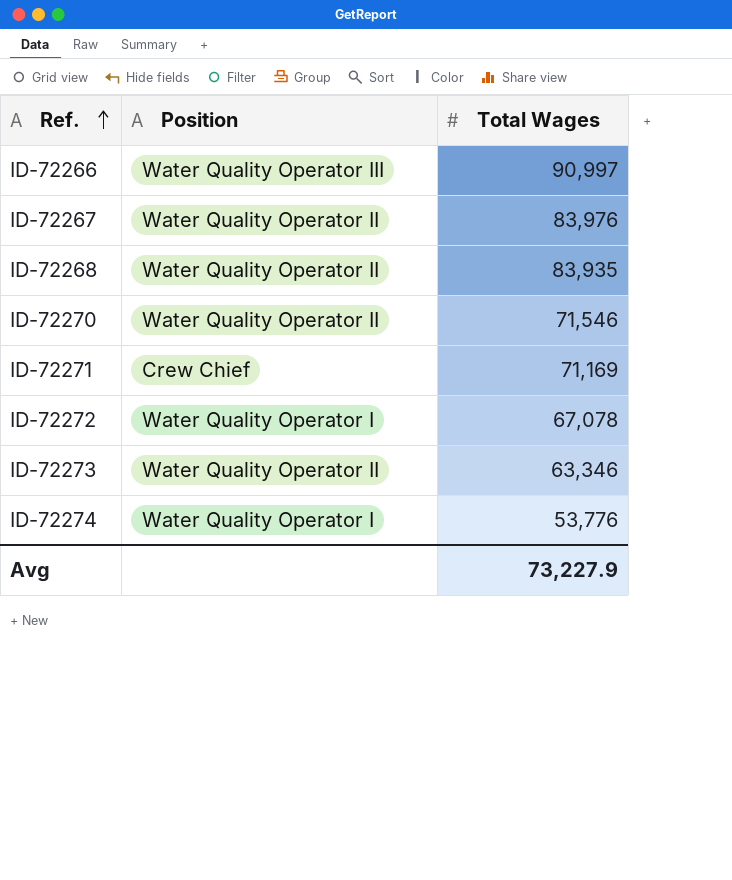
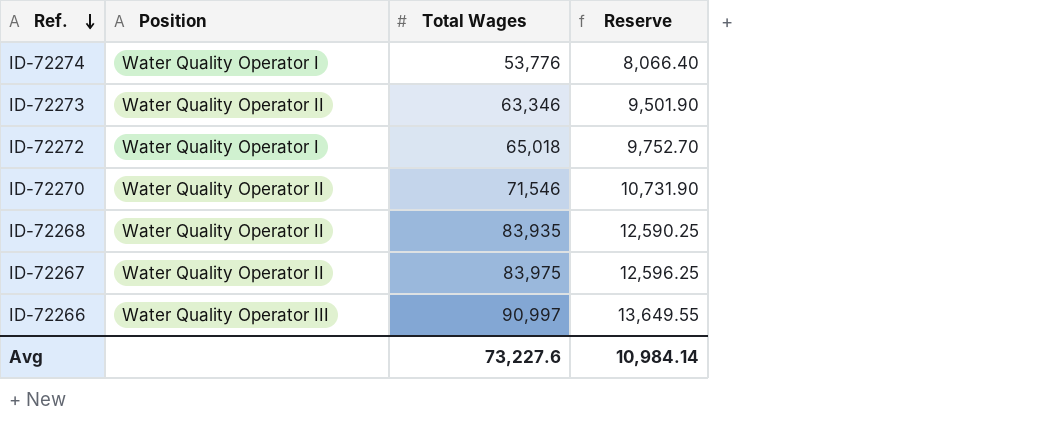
row order: Ref. ascending -> Ref. descending
column Reserve | formula: none -> [Total Wages] * 0.15
row ID-72271: Crew Chief | 71,169 -> none
ID-72272 | Total Wages: 67,078 -> 65,018
ID-72267 | Total Wages: 83,976 -> 83,975
Avg | Total Wages: 73,227.9 -> 73,227.6

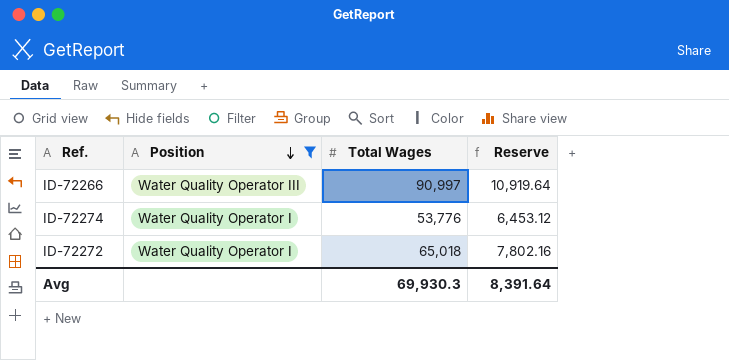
filter: none -> Position != Water Quality Operator II
row order: Ref. descending -> Position descending
column Reserve | formula: [Total Wages] * 0.15 -> [Total Wages] * 0.12
Avg | Total Wages: 73,227.6 -> 69,930.3
Avg | Reserve: 10,984.14 -> 8,391.64

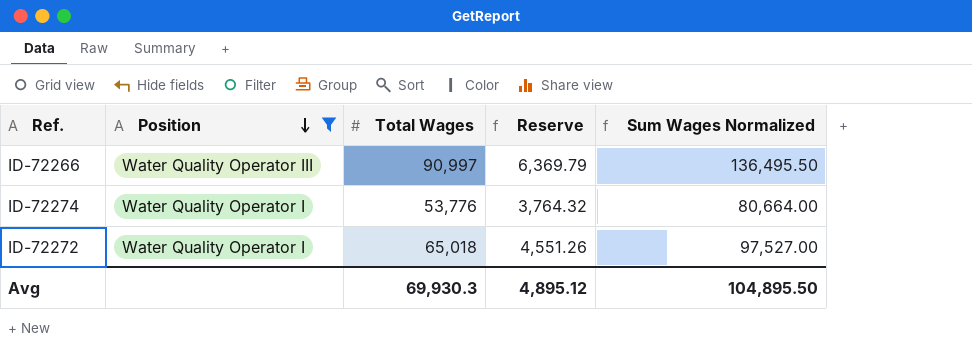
column Reserve | formula: [Total Wages] * 0.12 -> [Total Wages] * 0.07
column Sum Wages Normalized | formula: none -> [Total Wages] * 1.5
Avg | Reserve: 8,391.64 -> 4,895.12

